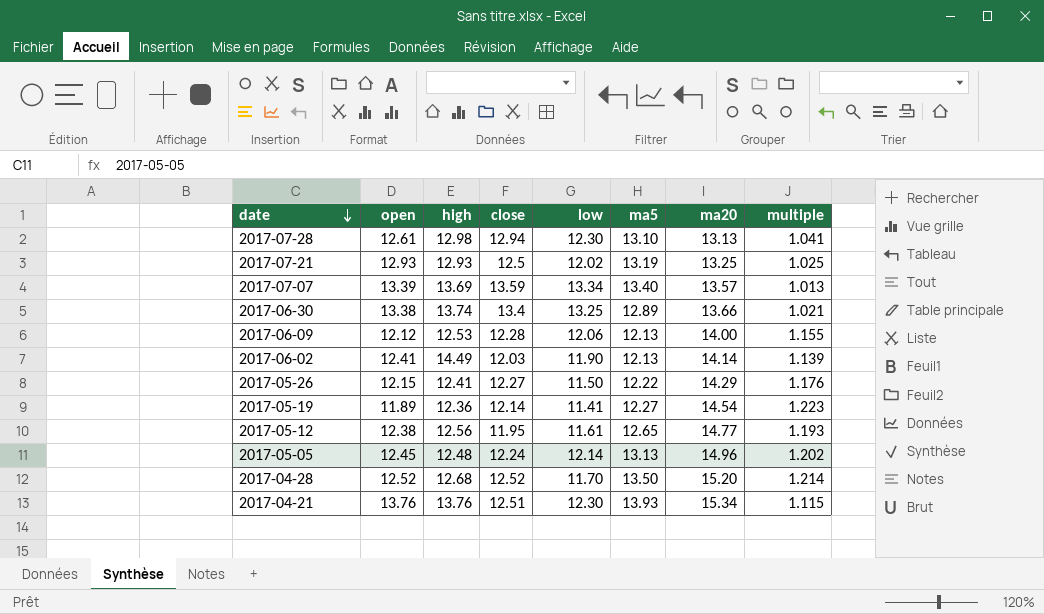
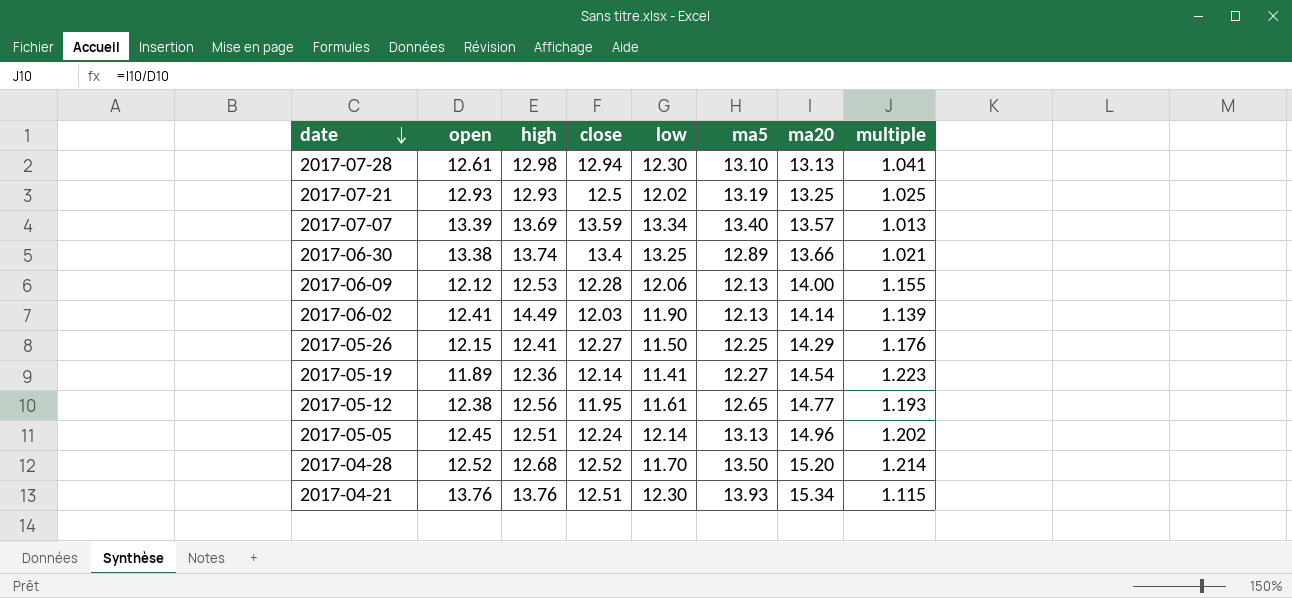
2017-05-26 | ma5: 12.22 -> 12.25
2017-05-05 | high: 12.48 -> 12.51

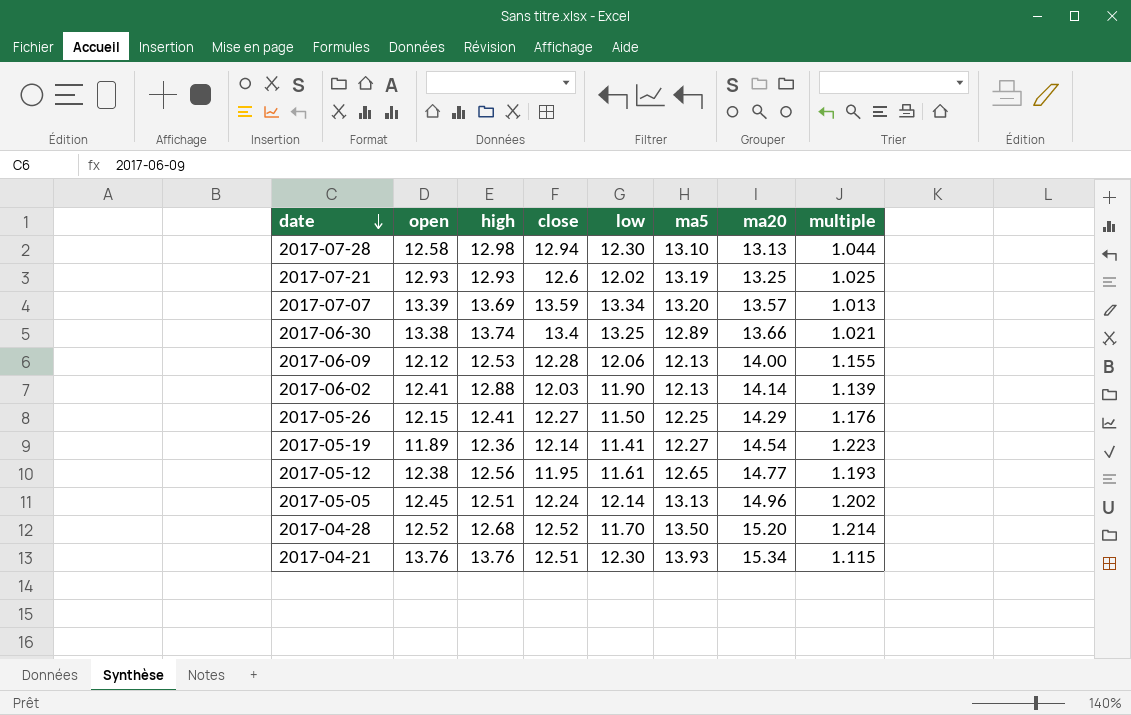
2017-07-28 | open: 12.61 -> 12.58
2017-07-28 | multiple: 1.041 -> 1.044
2017-07-21 | close: 12.5 -> 12.6
2017-07-07 | ma5: 13.40 -> 13.20
2017-06-02 | high: 14.49 -> 12.88

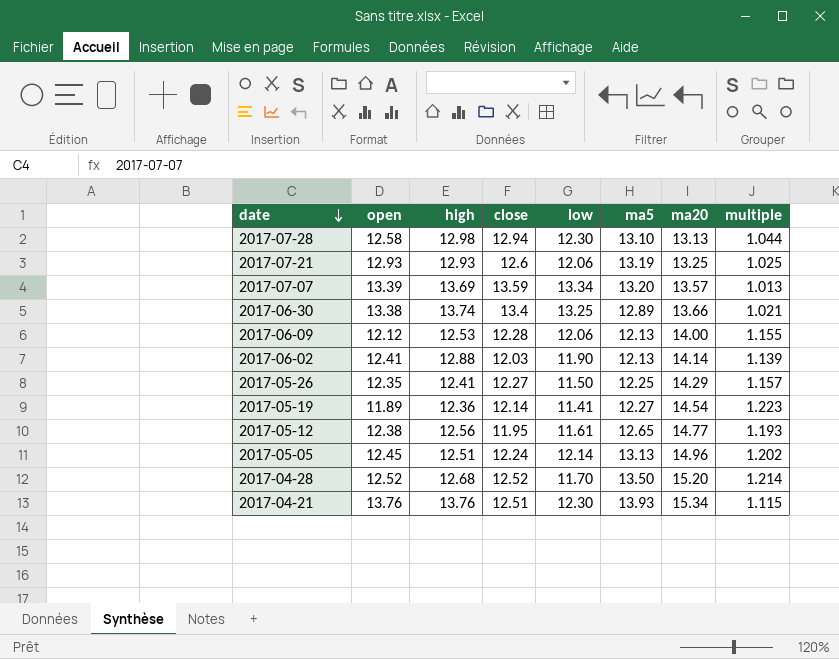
2017-07-21 | low: 12.02 -> 12.06
2017-05-26 | open: 12.15 -> 12.35
2017-05-26 | multiple: 1.176 -> 1.157

